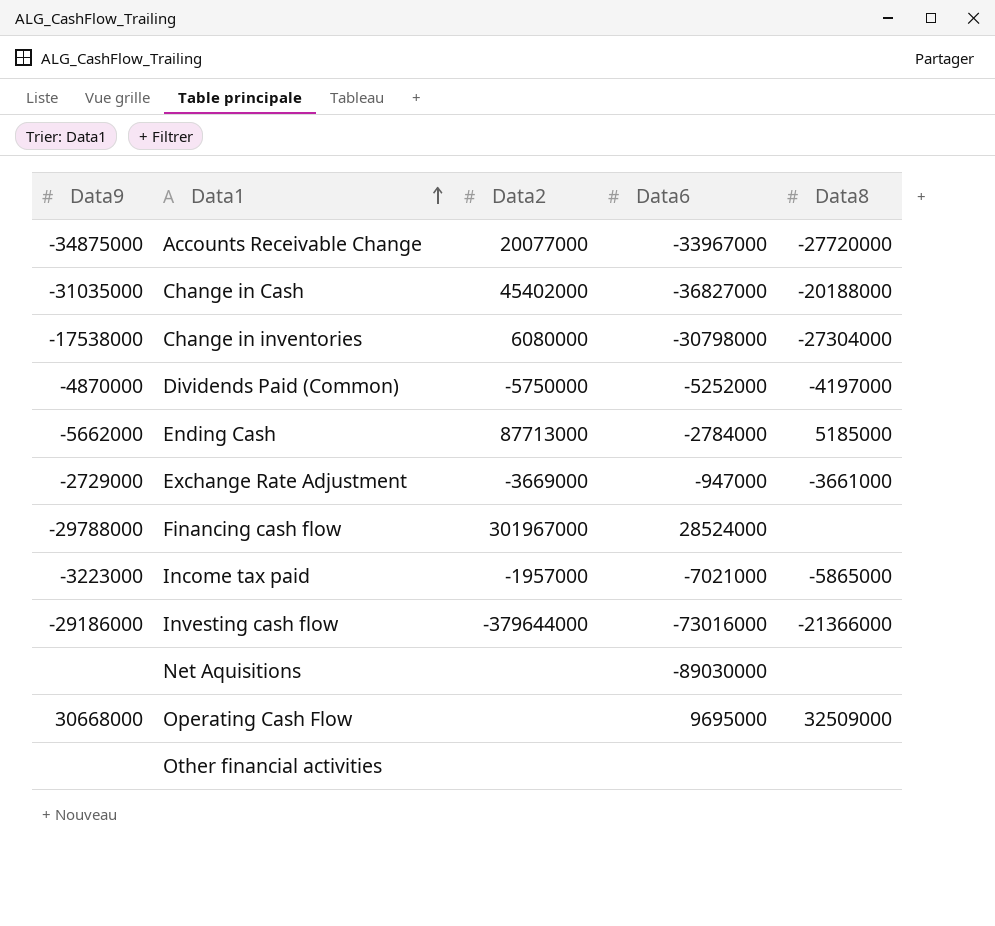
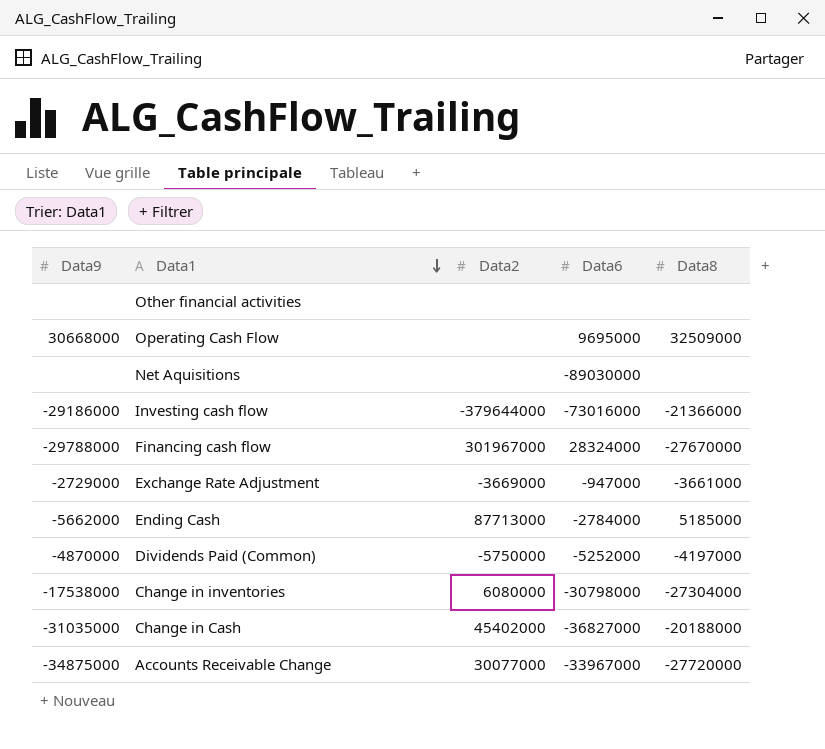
row order: Data1 ascending -> Data1 descending
row Income tax paid: -3223000 | -1957000 | -7021000 | -5865000 -> none
Financing cash flow | Data6: 28524000 -> 28324000
Financing cash flow | Data8: none -> -27670000
Accounts Receivable Change | Data2: 20077000 -> 30077000

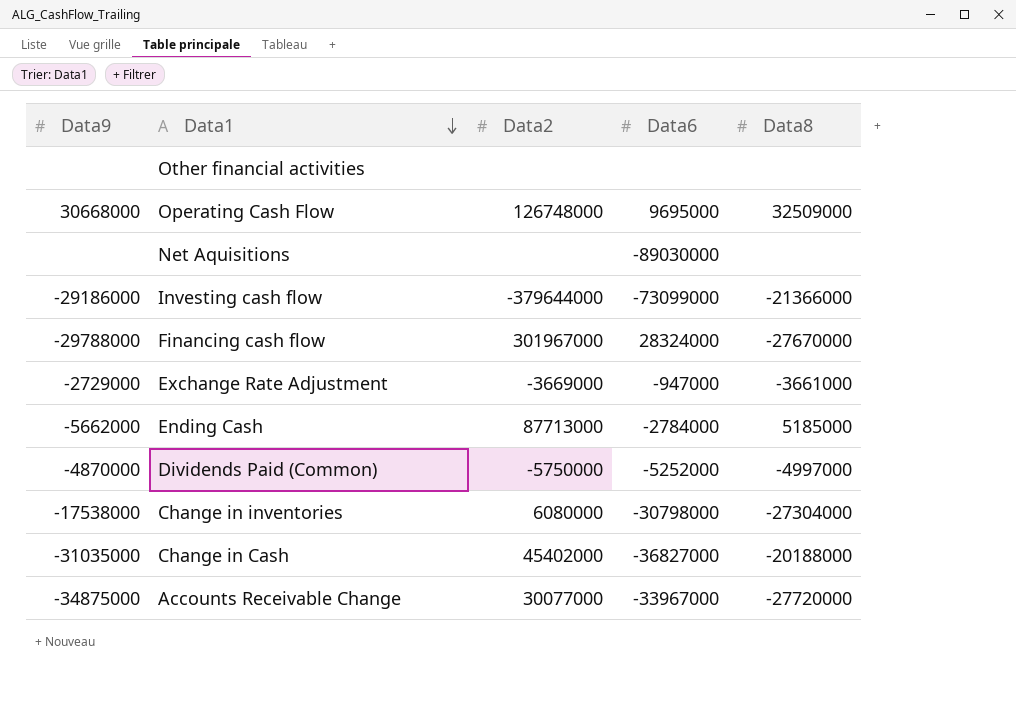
Operating Cash Flow | Data2: none -> 126748000
Investing cash flow | Data6: -73016000 -> -73099000
Dividends Paid (Common) | Data8: -4197000 -> -4997000

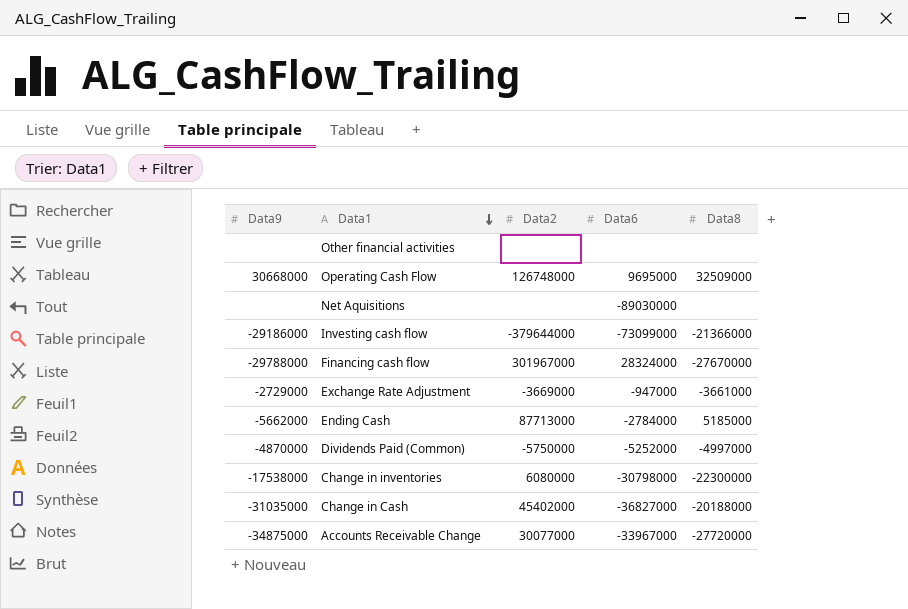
Change in inventories | Data8: -27304000 -> -22300000

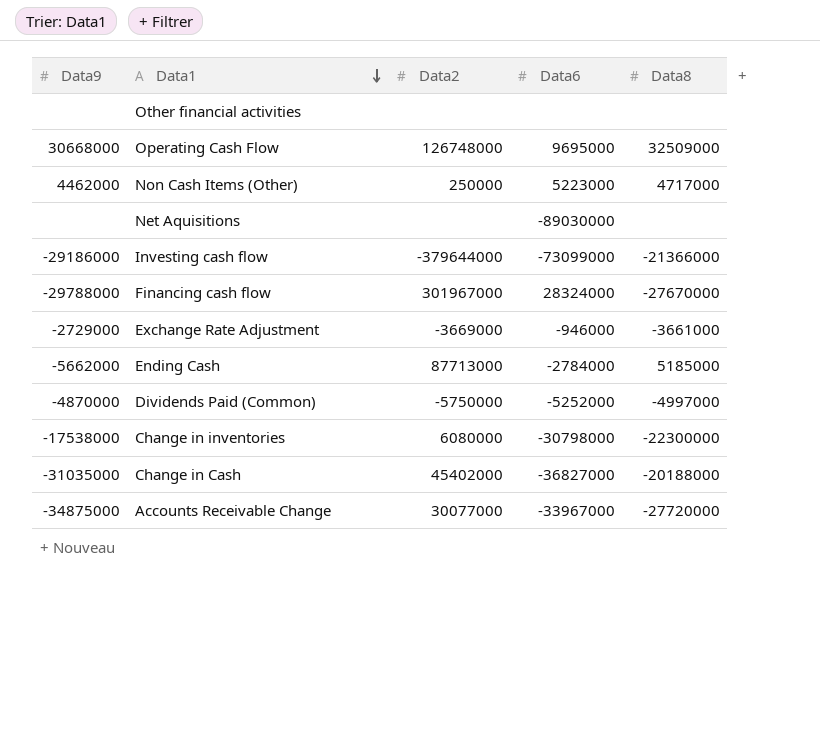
row Non Cash Items (Other): none -> 4462000 | 250000 | 5223000 | 4717000
Exchange Rate Adjustment | Data6: -947000 -> -946000

